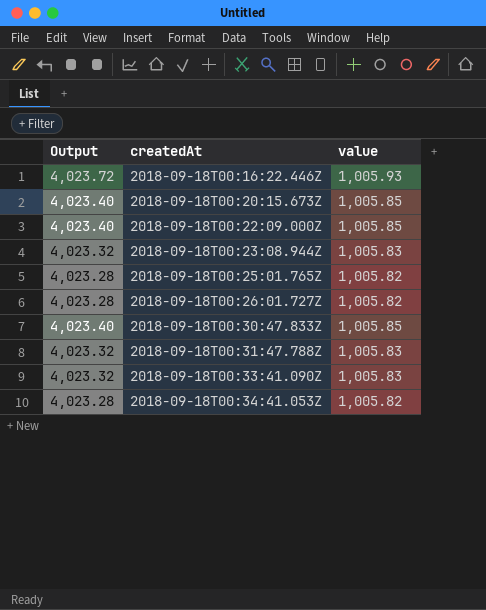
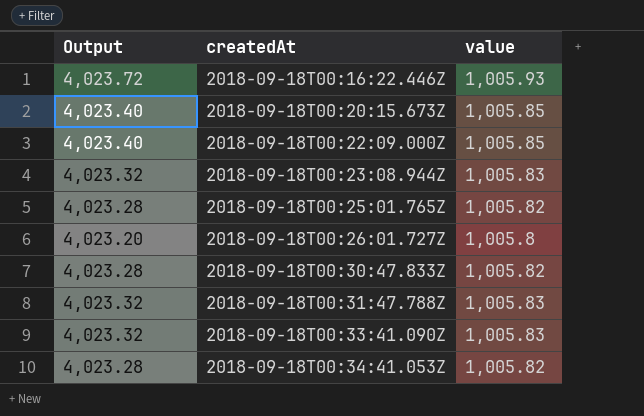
2018-09-18T00:26:01.727Z | Output: 4,023.28 -> 4,023.20
2018-09-18T00:26:01.727Z | value: 1,005.82 -> 1,005.8
2018-09-18T00:30:47.833Z | Output: 4,023.40 -> 4,023.28
2018-09-18T00:30:47.833Z | value: 1,005.85 -> 1,005.82

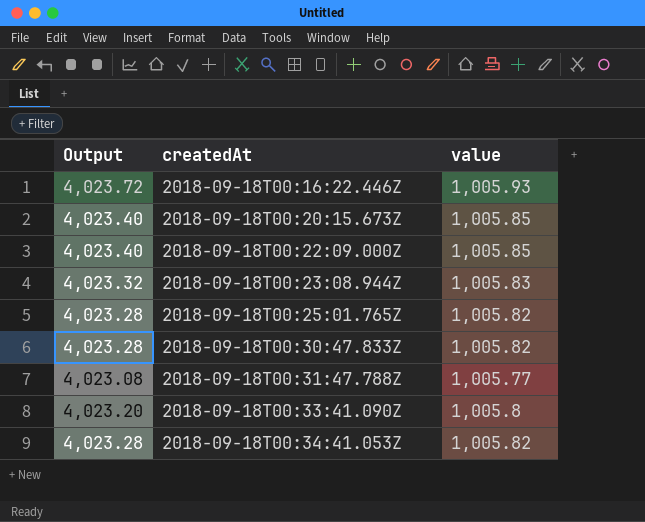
row 2018-09-18T00:26:01.727Z: 4,023.20 | 1,005.8 -> none
2018-09-18T00:31:47.788Z | Output: 4,023.32 -> 4,023.08
2018-09-18T00:31:47.788Z | value: 1,005.83 -> 1,005.77
2018-09-18T00:33:41.090Z | Output: 4,023.32 -> 4,023.20
2018-09-18T00:33:41.090Z | value: 1,005.83 -> 1,005.8

